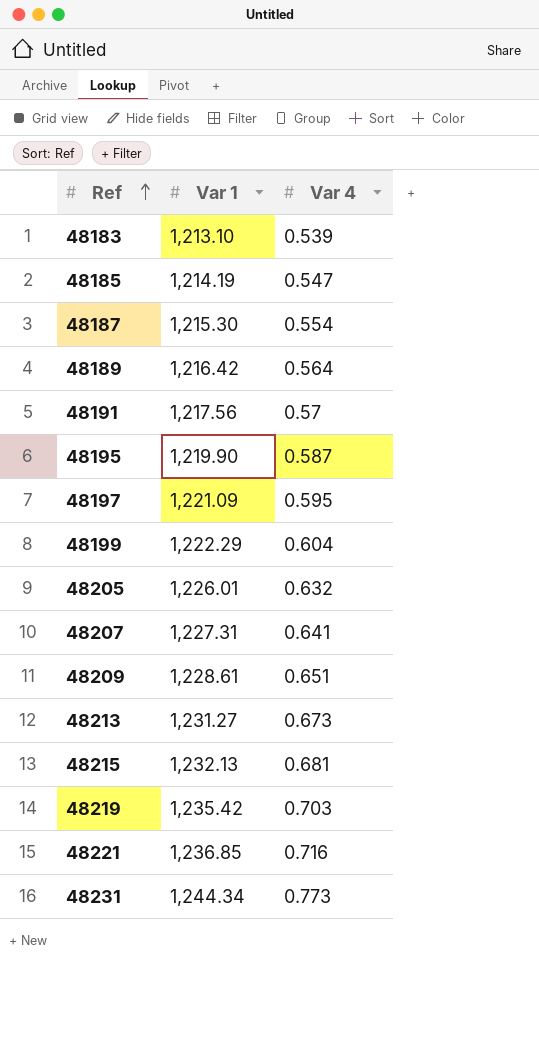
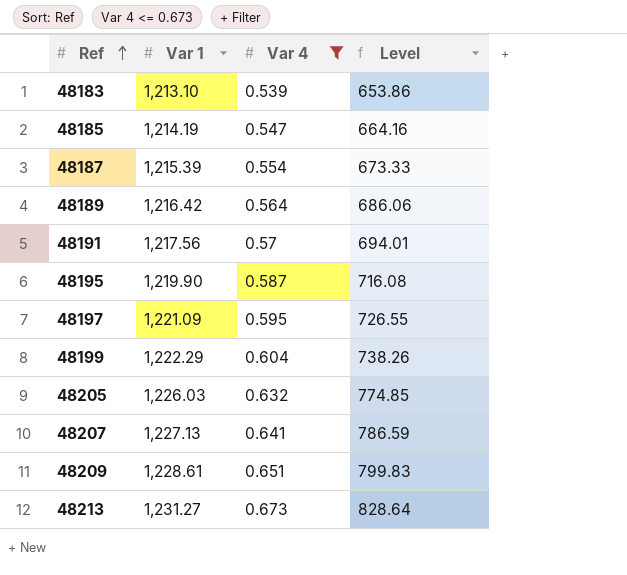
filter: none -> Var 4 <= 0.673
column Level | formula: none -> [Var 1] * [Var 4]
48187 | Var 1: 1,215.30 -> 1,215.39
48205 | Var 1: 1,226.01 -> 1,226.03
48207 | Var 1: 1,227.31 -> 1,227.13

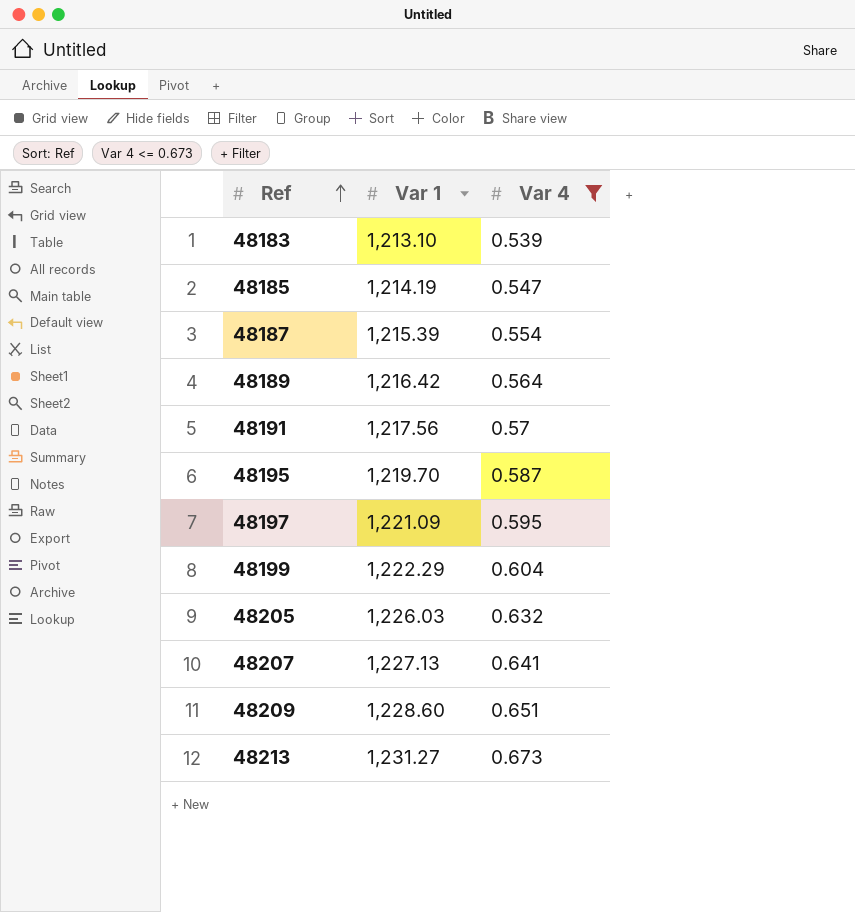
column Level | formula: [Var 1] * [Var 4] -> none
48195 | Var 1: 1,219.90 -> 1,219.70
48209 | Var 1: 1,228.61 -> 1,228.60

